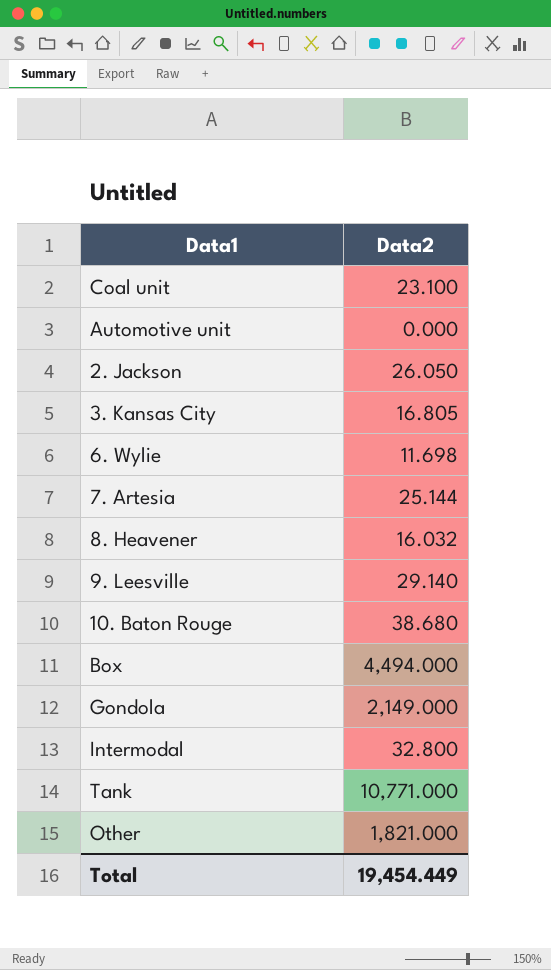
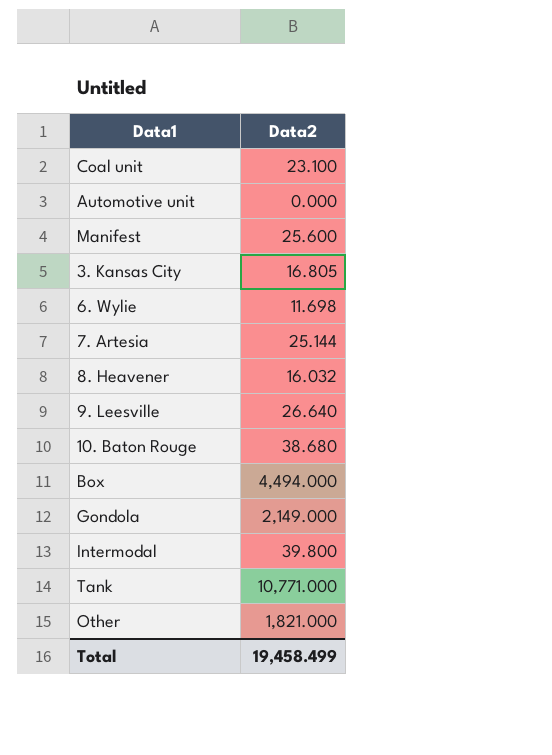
row 2. Jackson: 26.050 -> none
row Manifest: none -> 25.600
9. Leesville | Data2: 29.140 -> 26.640
Intermodal | Data2: 32.800 -> 39.800
Total | Data2: 19,454.449 -> 19,458.499

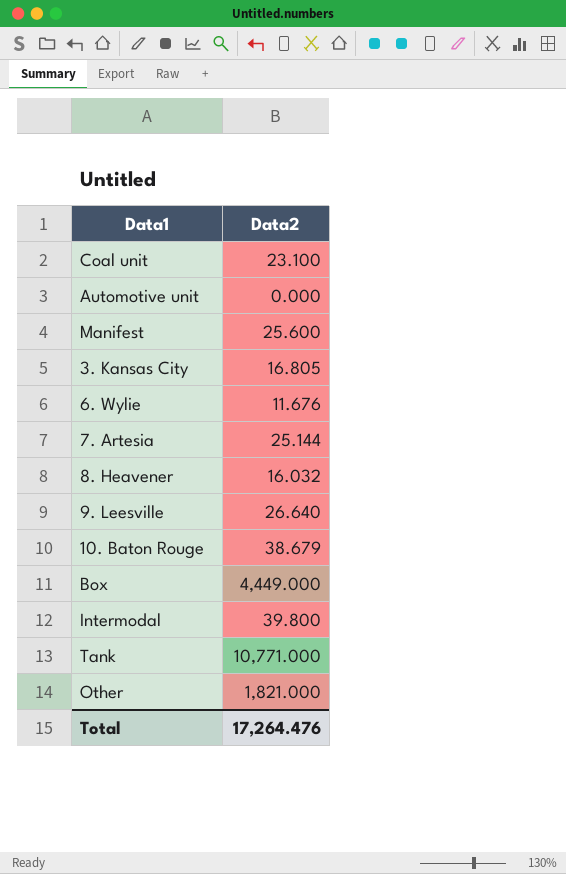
row Gondola: 2,149.000 -> none
6. Wylie | Data2: 11.698 -> 11.676
10. Baton Rouge | Data2: 38.680 -> 38.679
Box | Data2: 4,494.000 -> 4,449.000
Total | Data2: 19,458.499 -> 17,264.476

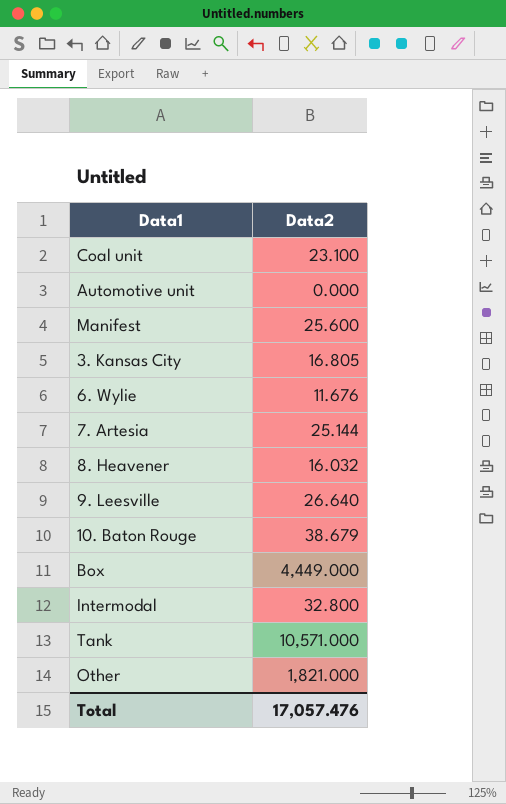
Intermodal | Data2: 39.800 -> 32.800
Tank | Data2: 10,771.000 -> 10,571.000
Total | Data2: 17,264.476 -> 17,057.476

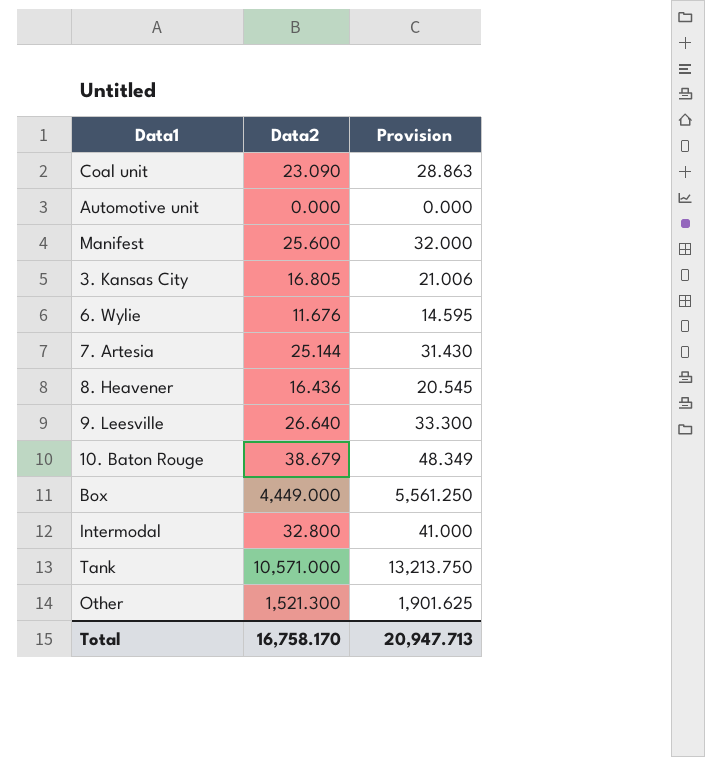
column Provision | formula: none -> [Data2] * 1.25
Coal unit | Data2: 23.100 -> 23.090
8. Heavener | Data2: 16.032 -> 16.436
Other | Data2: 1,821.000 -> 1,521.300
Total | Data2: 17,057.476 -> 16,758.170

